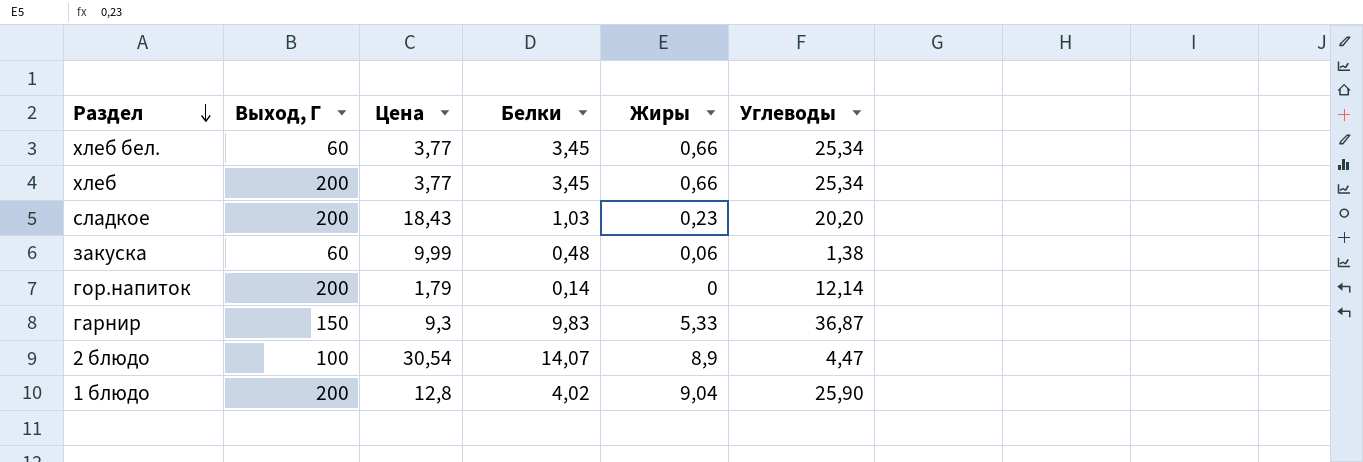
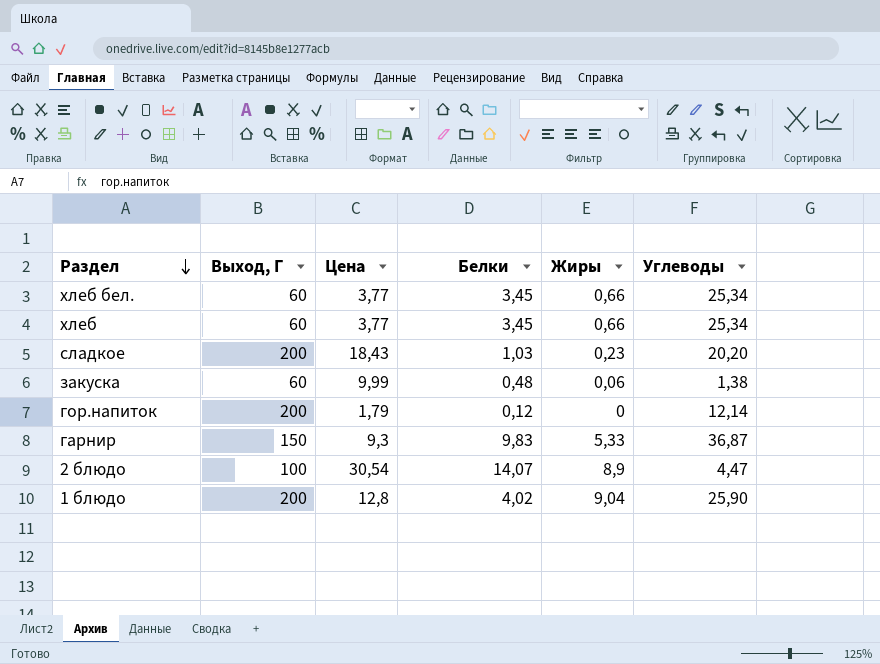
хлеб | Выход, Г: 200 -> 60
гор.напиток | Белки: 0,14 -> 0,12

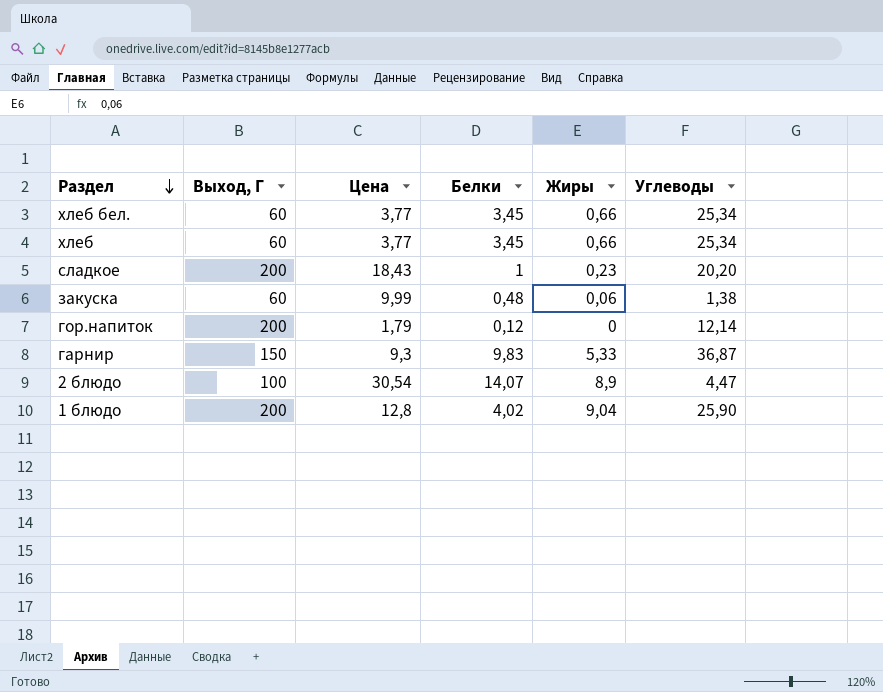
сладкое | Белки: 1,03 -> 1

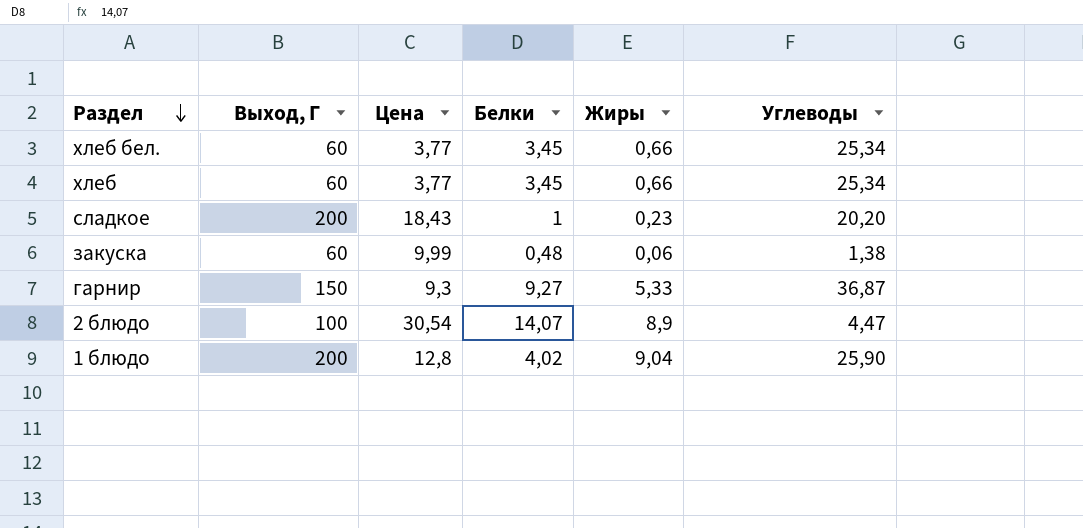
row гор.напиток: 200 | 1,79 | 0,12 | 0 | 12,14 -> none
гарнир | Белки: 9,83 -> 9,27

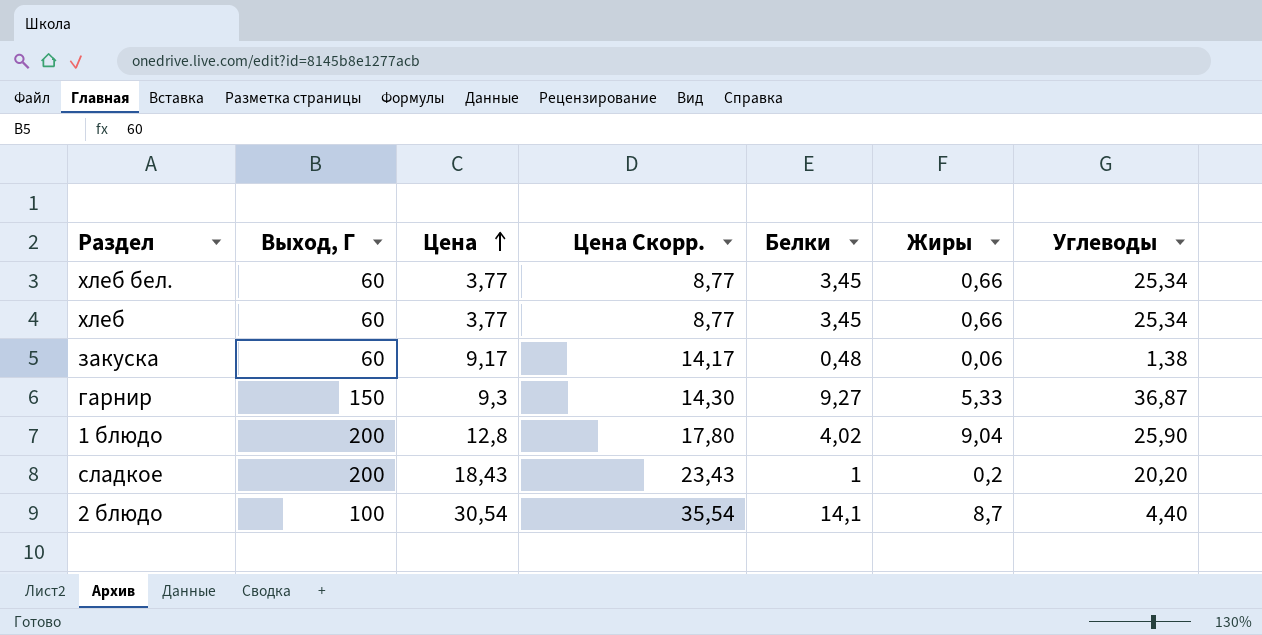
row order: Раздел descending -> Цена ascending
column Цена Скорр. | formula: none -> [Цена] + 5
закуска | Цена: 9,99 -> 9,17
сладкое | Жиры: 0,23 -> 0,2
2 блюдо | Белки: 14,07 -> 14,1
2 блюдо | Жиры: 8,9 -> 8,7
2 блюдо | Углеводы: 4,47 -> 4,40

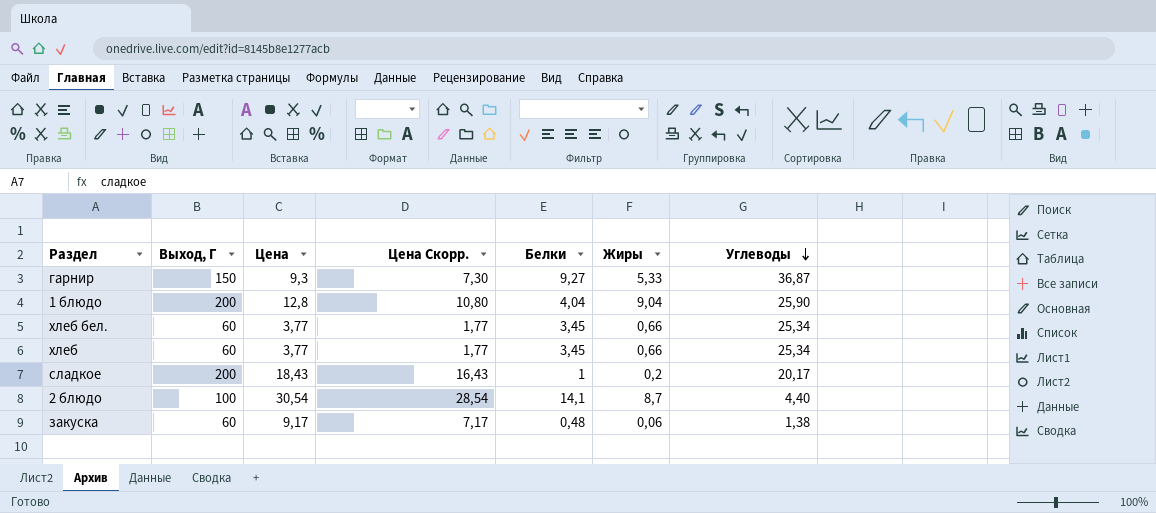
row order: Цена ascending -> Углеводы descending
column Цена Скорр. | formula: [Цена] + 5 -> [Цена] - 2
1 блюдо | Белки: 4,02 -> 4,04
сладкое | Углеводы: 20,20 -> 20,17

